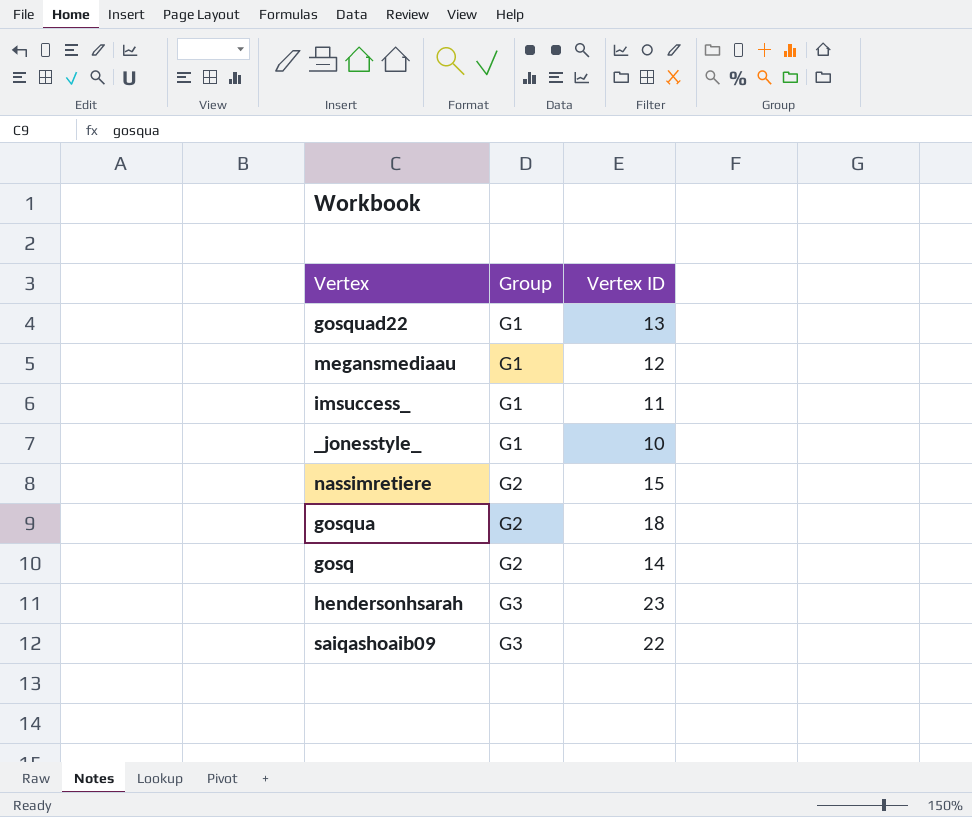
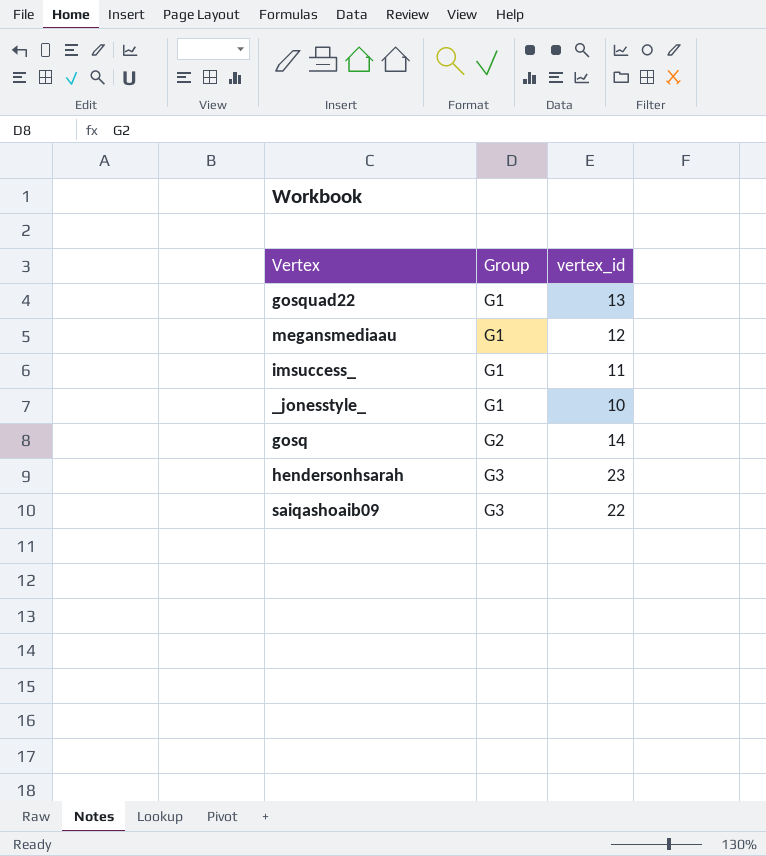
column name: Vertex ID -> vertex_id
row nassimretiere: G2 | 15 -> none
row gosqua: G2 | 18 -> none

